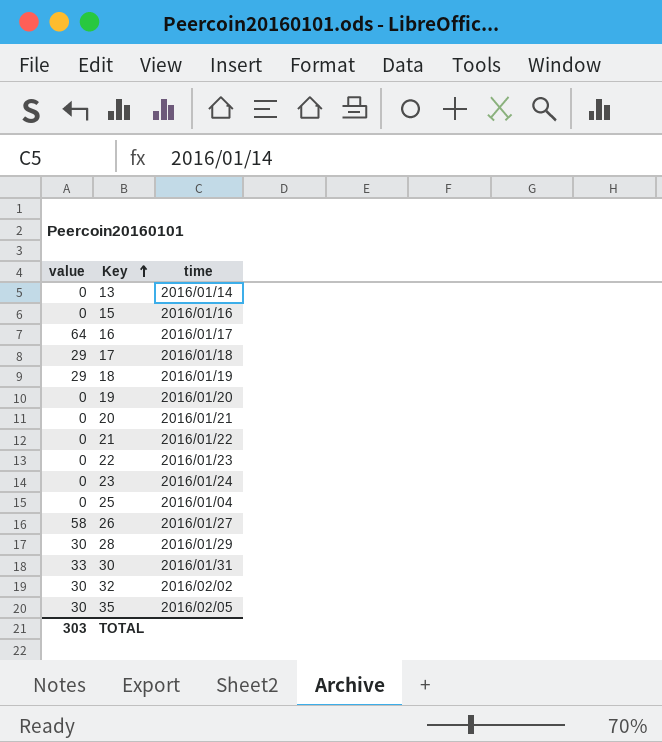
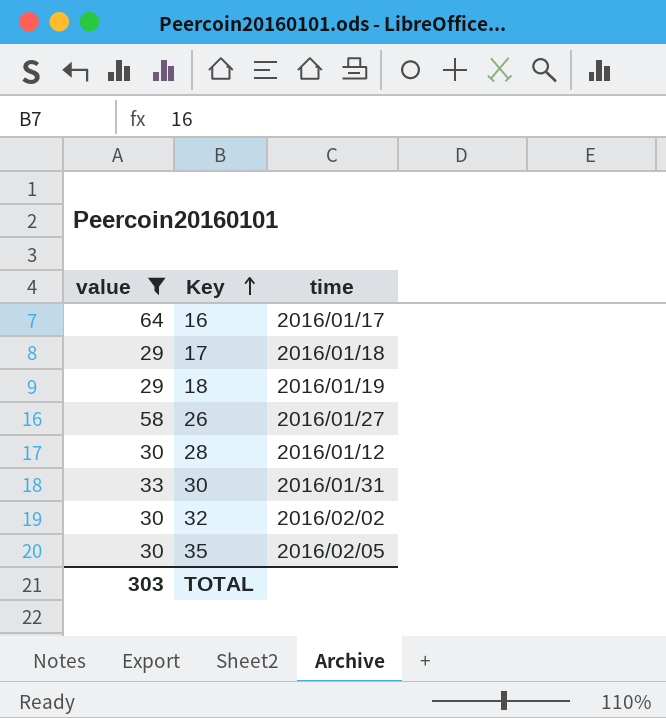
filter: none -> value != 0
28 | time: 2016/01/29 -> 2016/01/12

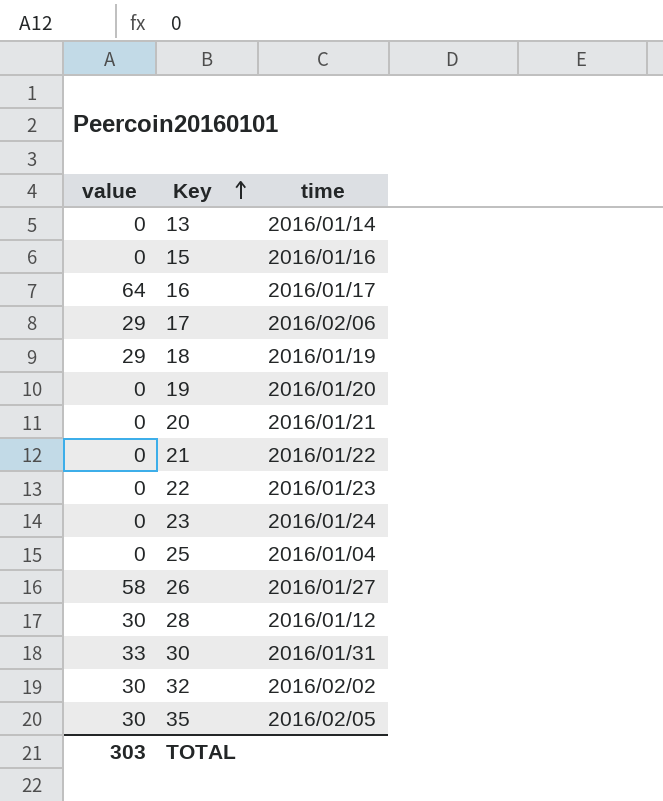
filter: value != 0 -> none
17 | time: 2016/01/18 -> 2016/02/06

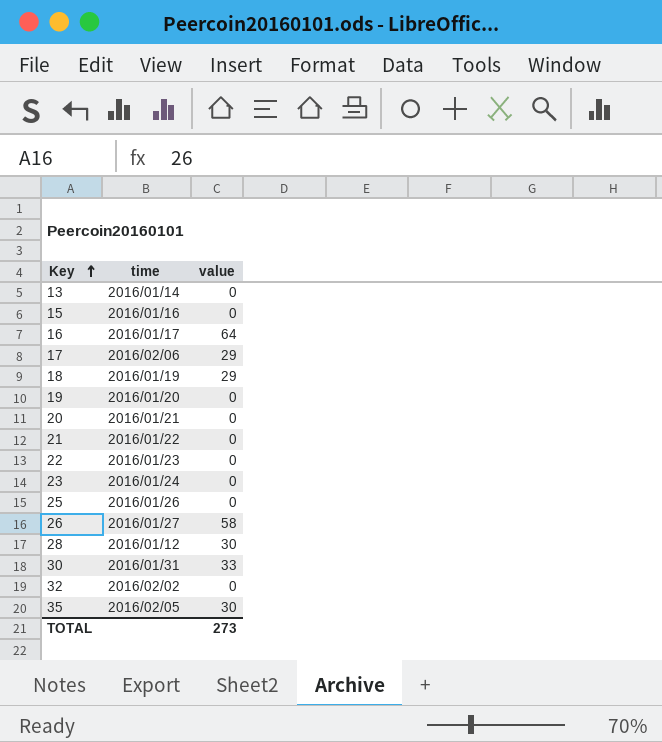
column value | position: 1 -> 3
25 | time: 2016/01/04 -> 2016/01/26
32 | value: 30 -> 0
TOTAL | value: 303 -> 273

